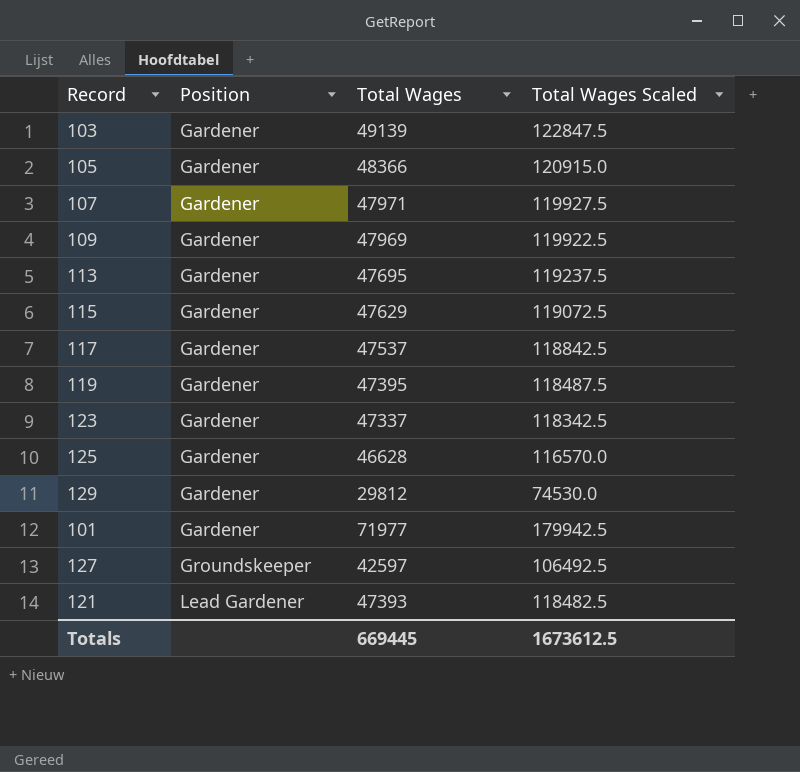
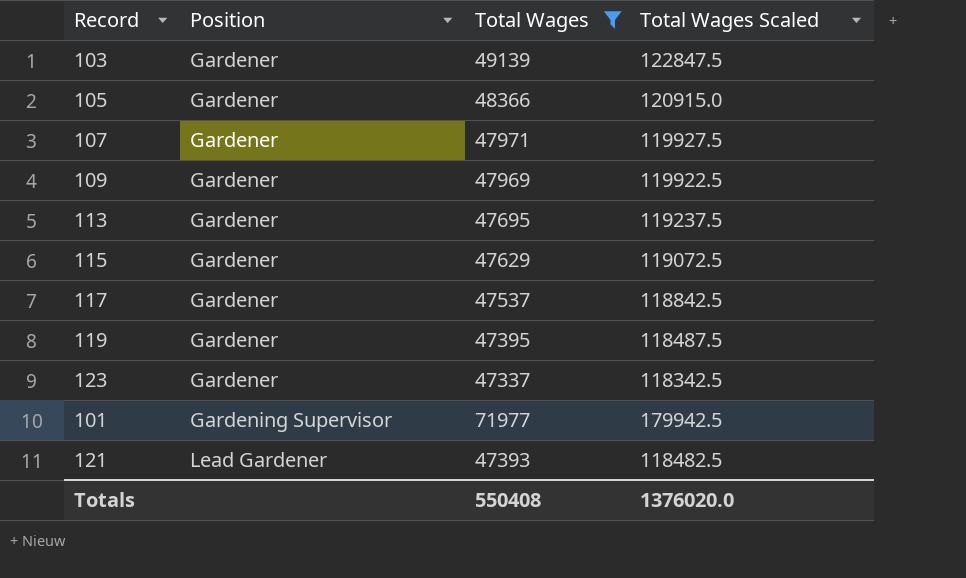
filter: none -> Total Wages >= 47337
101 | Position: Gardener -> Gardening Supervisor
Totals | Total Wages: 669445 -> 550408
Totals | Total Wages Scaled: 1673612.5 -> 1376020.0

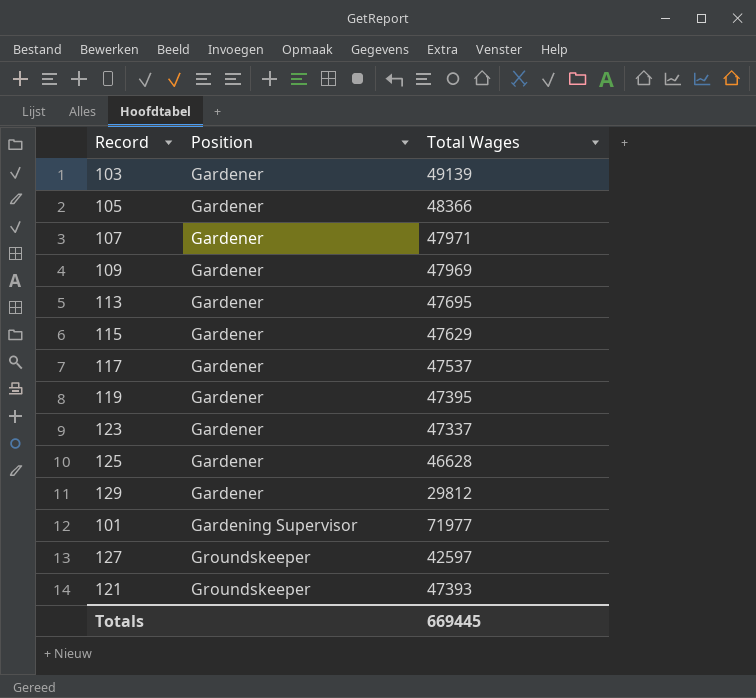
filter: Total Wages >= 47337 -> none
column Total Wages Scaled | formula: [Total Wages] * 2.5 -> none
121 | Position: Lead Gardener -> Groundskeeper
Totals | Total Wages: 550408 -> 669445

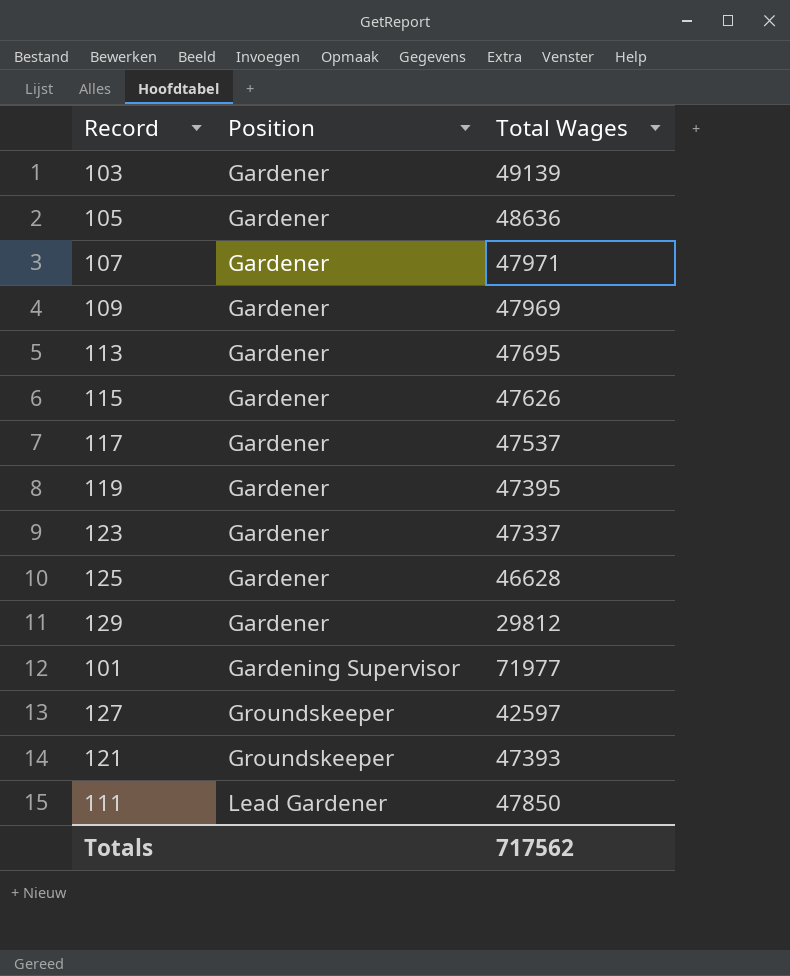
105 | Total Wages: 48366 -> 48636
115 | Total Wages: 47629 -> 47626
row 111: none -> Lead Gardener | 47850
Totals | Total Wages: 669445 -> 717562

